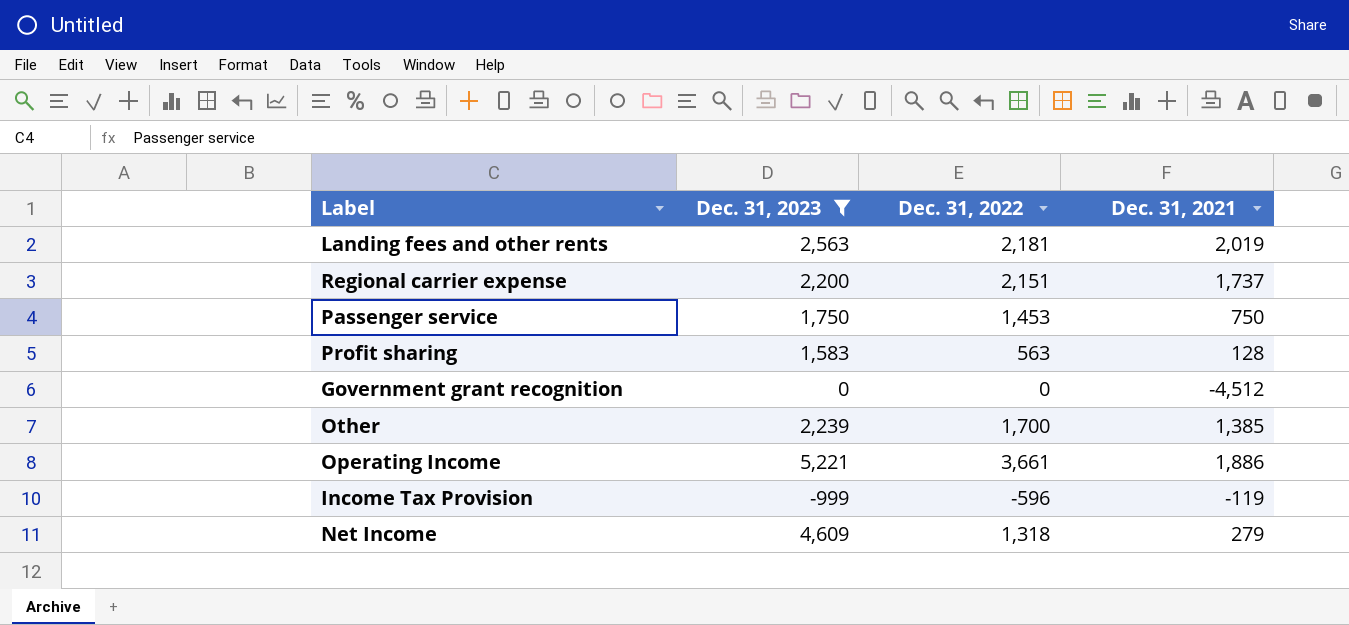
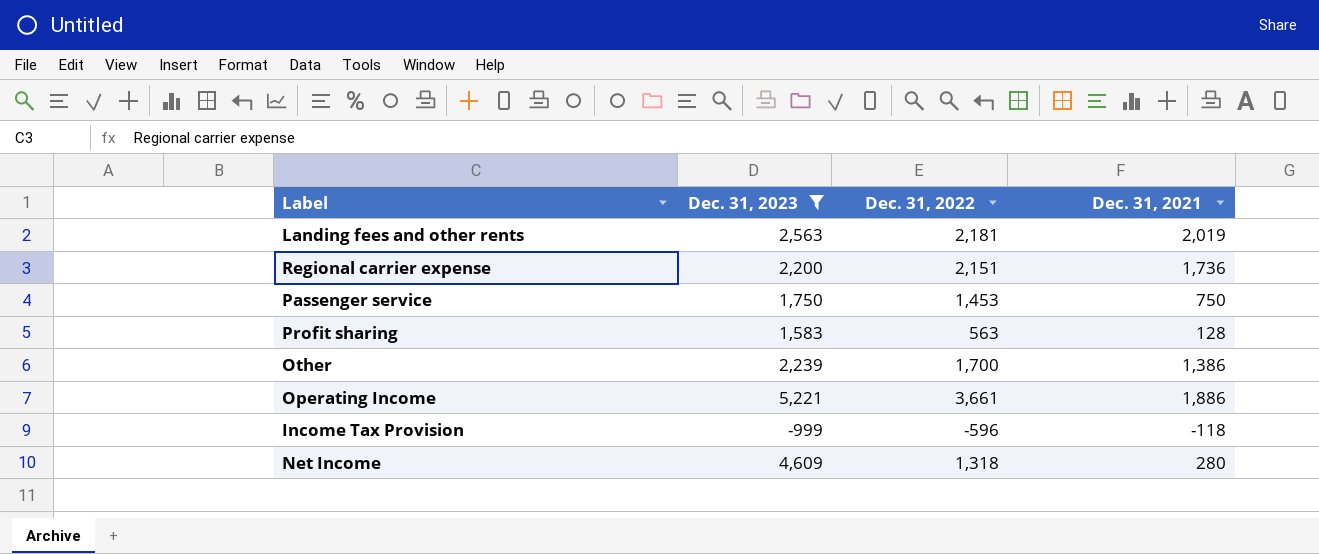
row Government grant recognition: 0 | 0 | -4,512 -> none
Regional carrier expense | Dec. 31, 2021: 1,737 -> 1,736
Other | Dec. 31, 2021: 1,385 -> 1,386
Income Tax Provision | Dec. 31, 2021: -119 -> -118
Net Income | Dec. 31, 2021: 279 -> 280

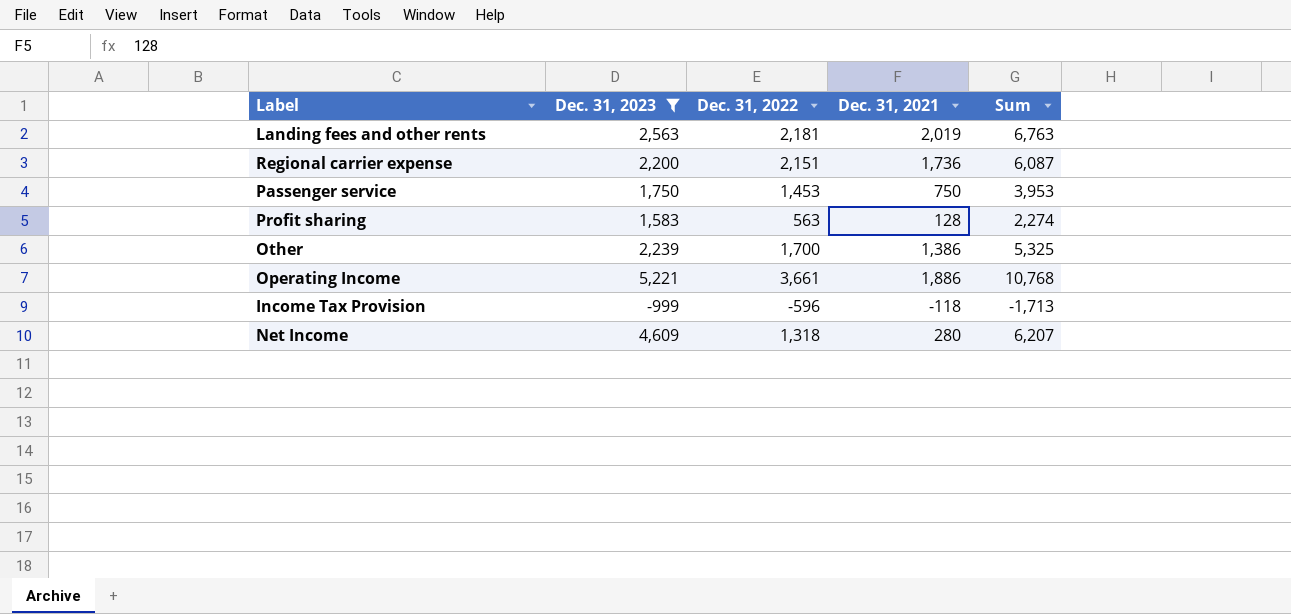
column Sum | formula: none -> [Dec. 31, 2023] + [Dec. 31, 2022] + [Dec. 31, 2021]

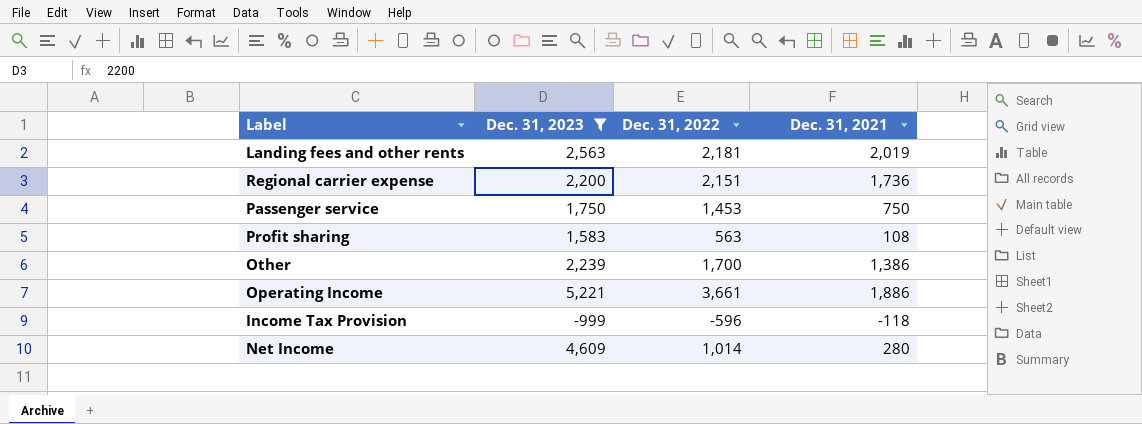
column Sum | formula: [Dec. 31, 2023] + [Dec. 31, 2022] + [Dec. 31, 2021] -> none
Profit sharing | Dec. 31, 2021: 128 -> 108
Net Income | Dec. 31, 2022: 1,318 -> 1,014

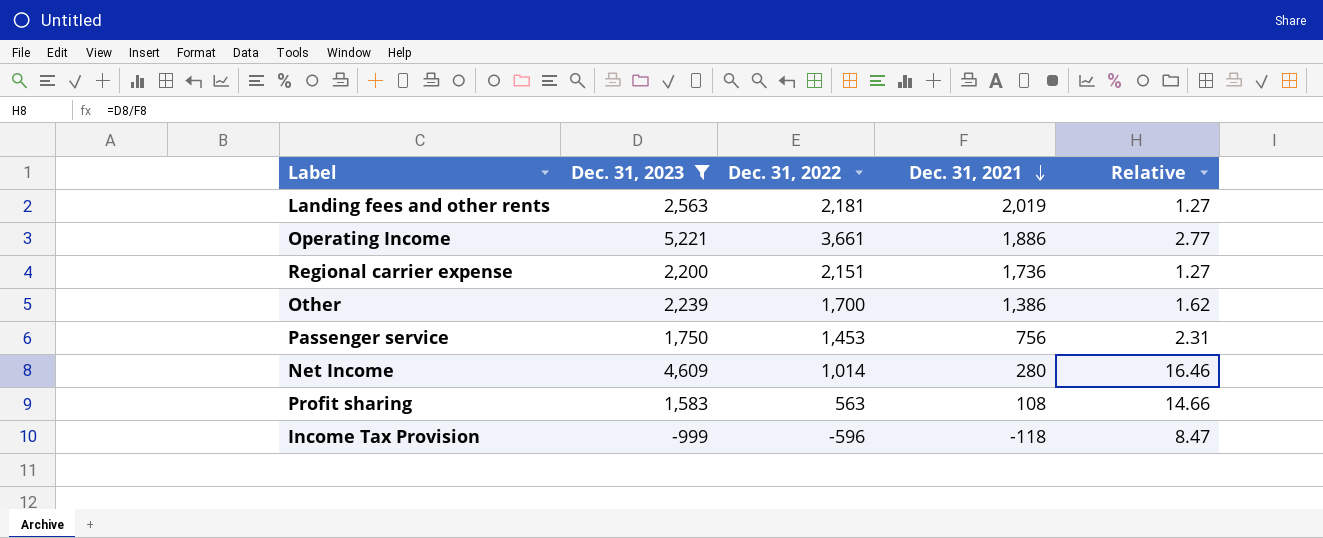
row order: none -> Dec. 31, 2021 descending
column Relative | formula: none -> [Dec. 31, 2023] / [Dec. 31, 2021]
Passenger service | Dec. 31, 2021: 750 -> 756

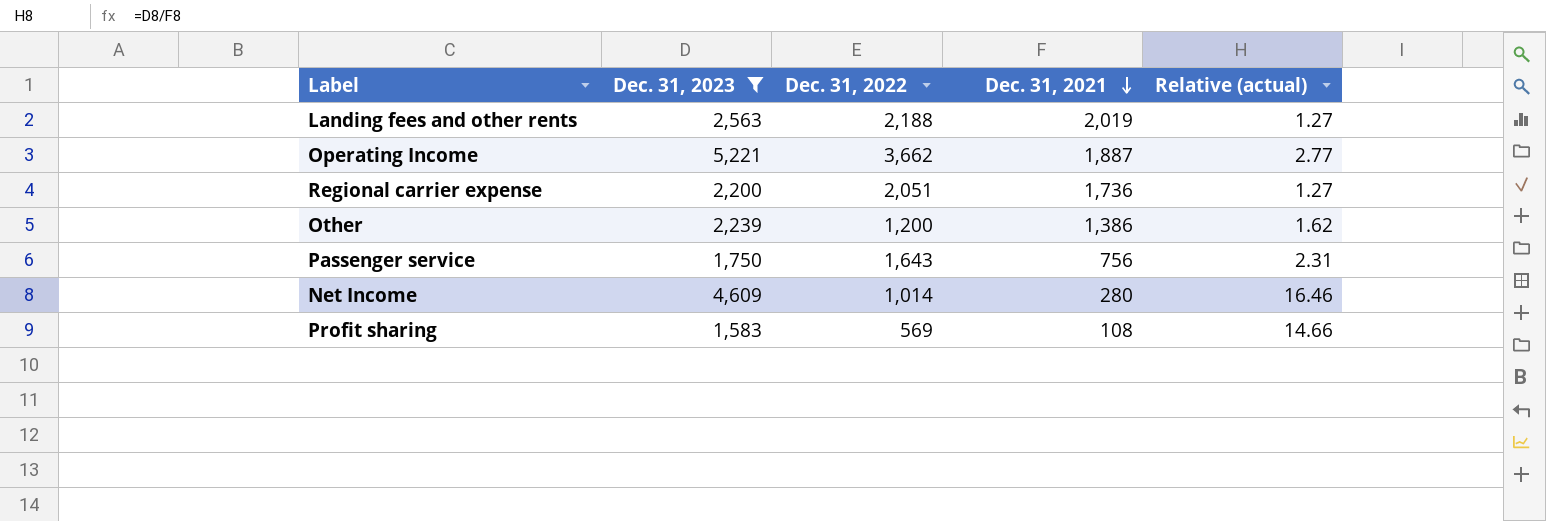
column name: Relative -> Relative (actual)
row Income Tax Provision: -999 | -596 | -118 | 8.47 -> none
Landing fees and other rents | Dec. 31, 2022: 2,181 -> 2,188
Operating Income | Dec. 31, 2022: 3,661 -> 3,662
Operating Income | Dec. 31, 2021: 1,886 -> 1,887
Regional carrier expense | Dec. 31, 2022: 2,151 -> 2,051
Other | Dec. 31, 2022: 1,700 -> 1,200
Passenger service | Dec. 31, 2022: 1,453 -> 1,643
Profit sharing | Dec. 31, 2022: 563 -> 569

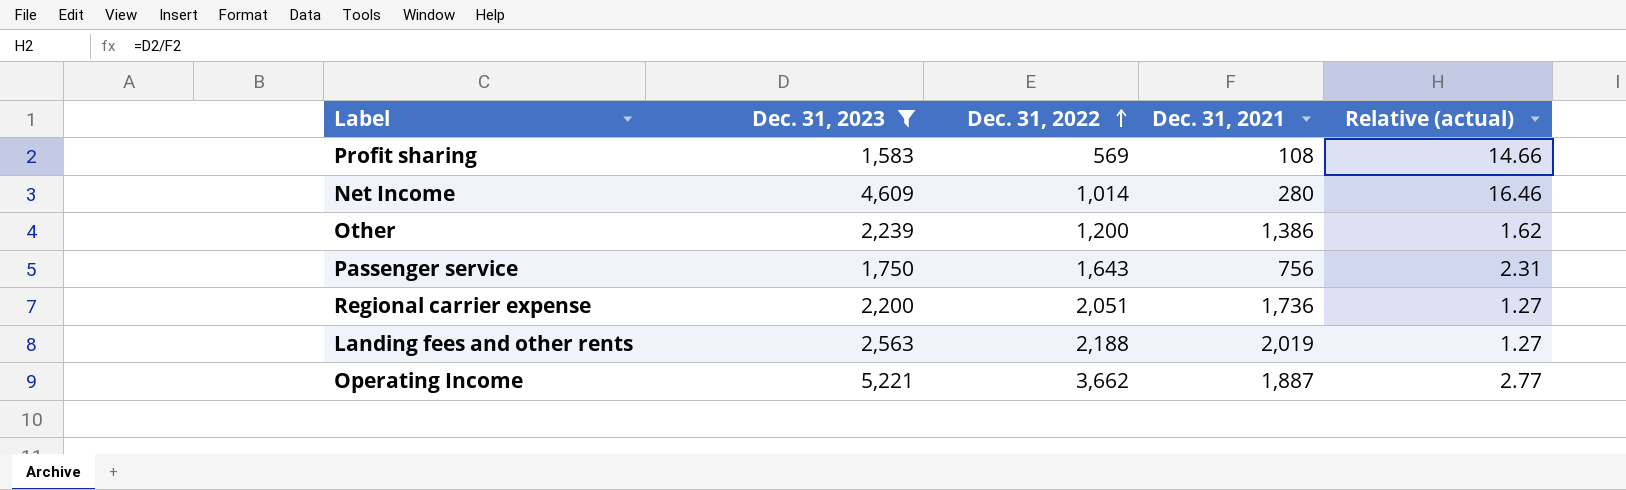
row order: Dec. 31, 2021 descending -> Dec. 31, 2022 ascending

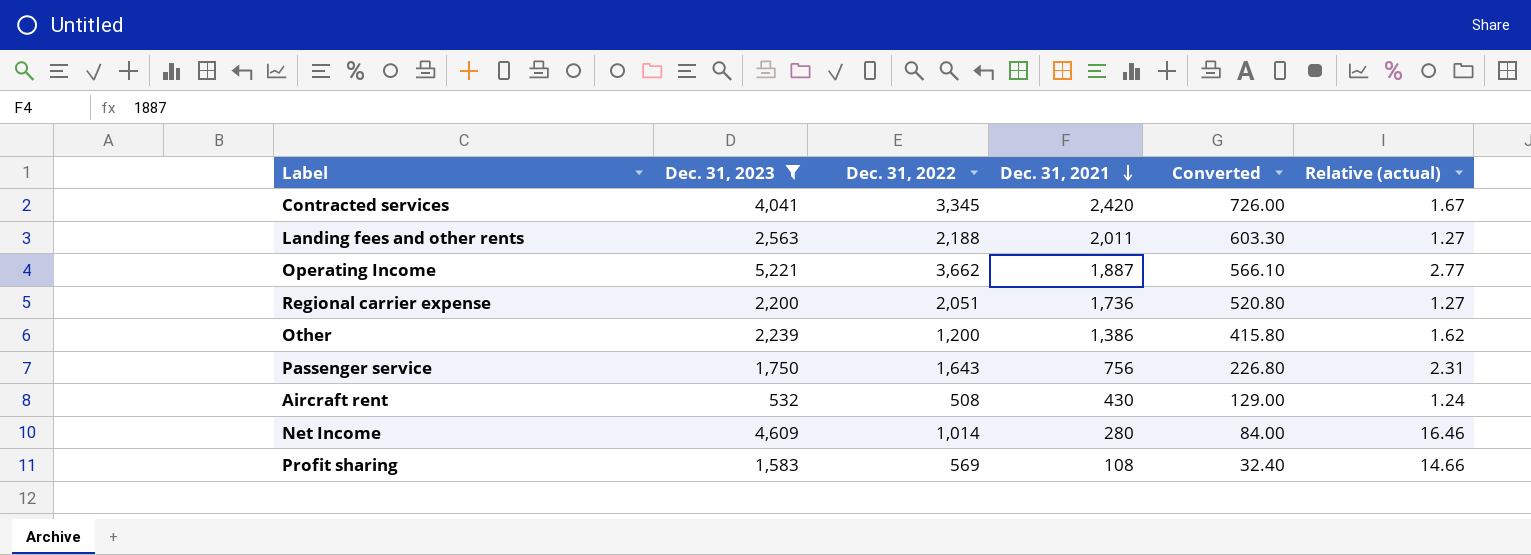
row order: Dec. 31, 2022 ascending -> Dec. 31, 2021 descending
column Converted | formula: none -> [Dec. 31, 2021] * 0.3
row Contracted services: none -> 4,041 | 3,345 | 2,420 | 726.00 | 1.67
Landing fees and other rents | Dec. 31, 2021: 2,019 -> 2,011
row Aircraft rent: none -> 532 | 508 | 430 | 129.00 | 1.24

